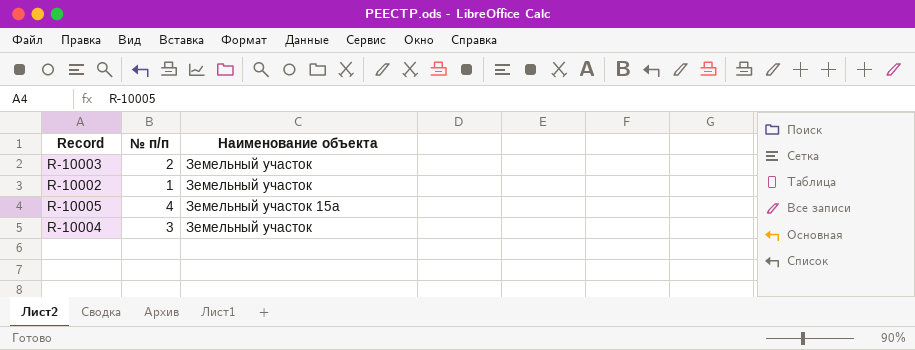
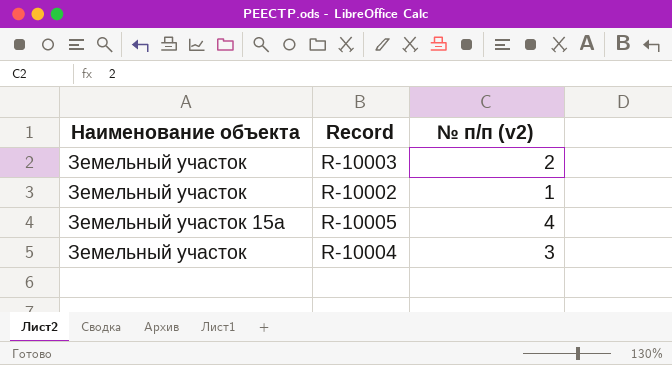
column Наименование объекта | position: 3 -> 1
column name: № п/п -> № п/п (v2)

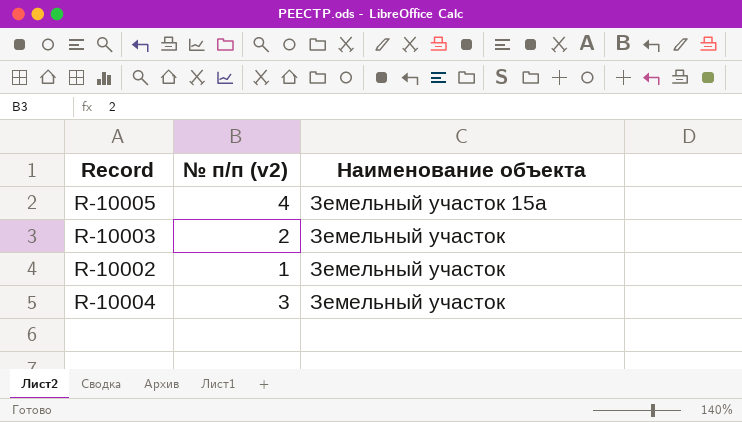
row order: none -> Наименование объекта descending
column Наименование объекта | position: 1 -> 3

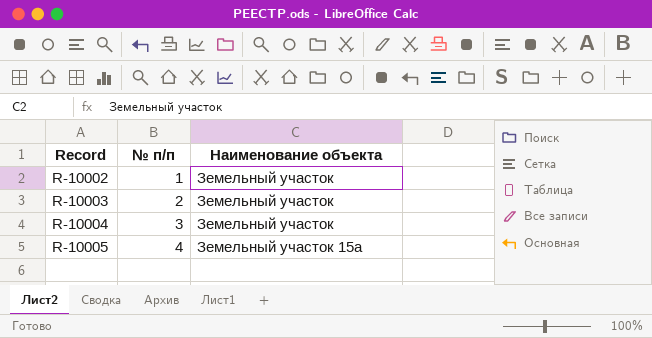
row order: Наименование объекта descending -> Record ascending
column name: № п/п (v2) -> № п/п

